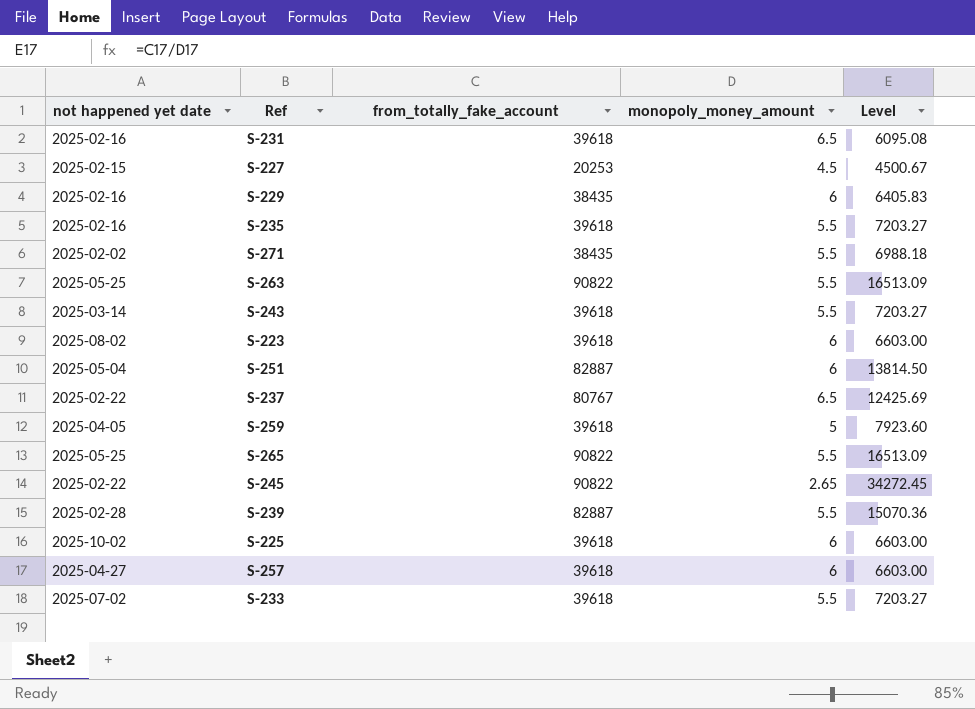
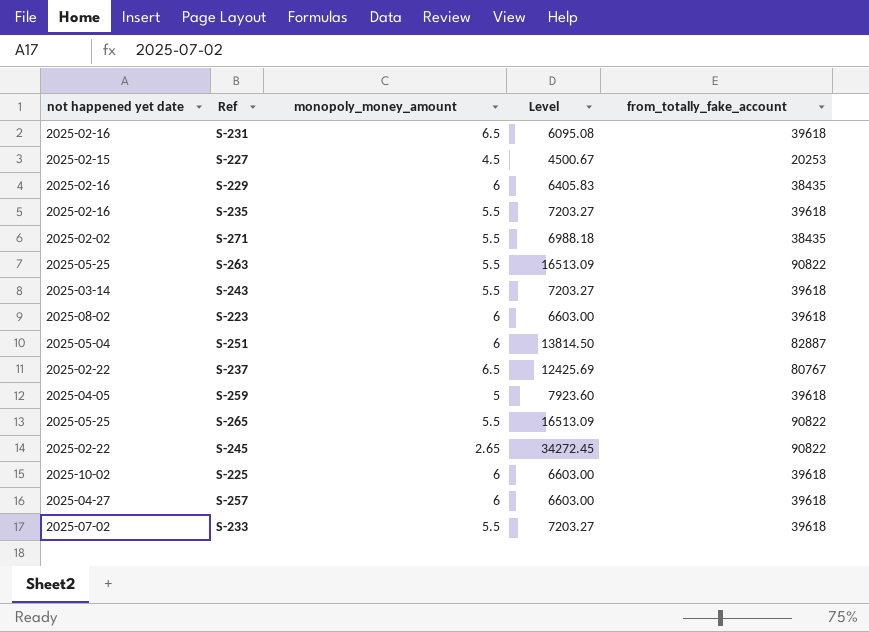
column from_totally_fake_account | position: 3 -> 5
row S-239: 2025-02-28 | 82887 | 5.5 | 15070.36 -> none

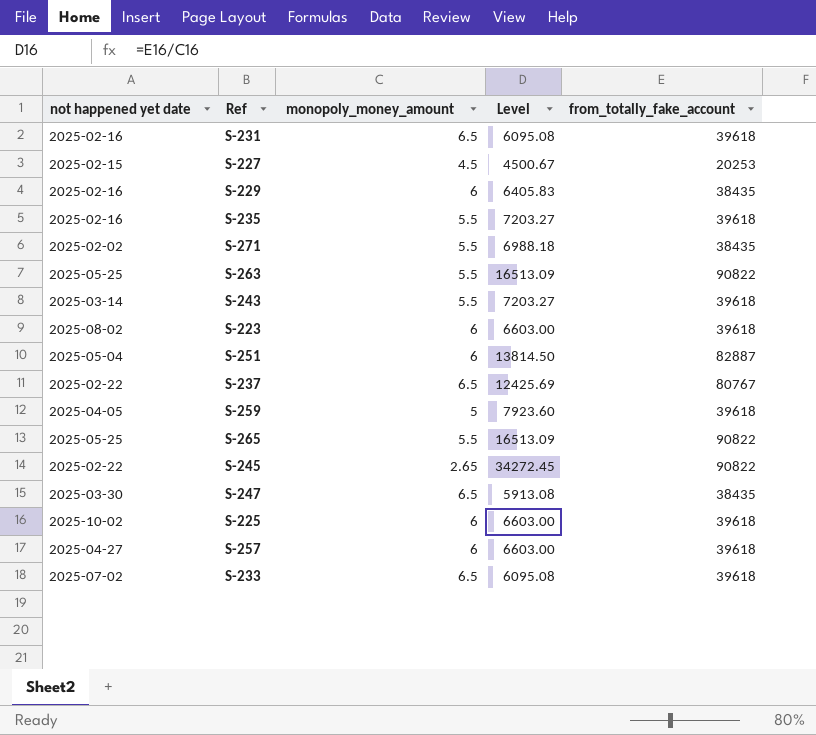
row S-247: none -> 2025-03-30 | 6.5 | 5913.08 | 38435
S-233 | monopoly_money_amount: 5.5 -> 6.5
S-233 | Level: 7203.27 -> 6095.08

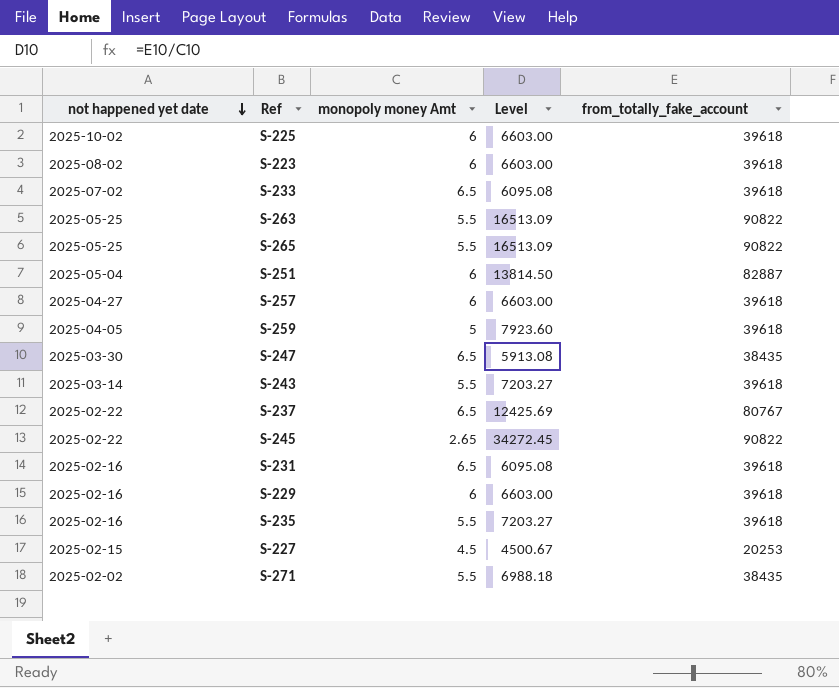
row order: none -> not happened yet date descending
column name: monopoly_money_amount -> monopoly money Amt
S-229 | Level: 6405.83 -> 6603.00
S-229 | from_totally_fake_account: 38435 -> 39618

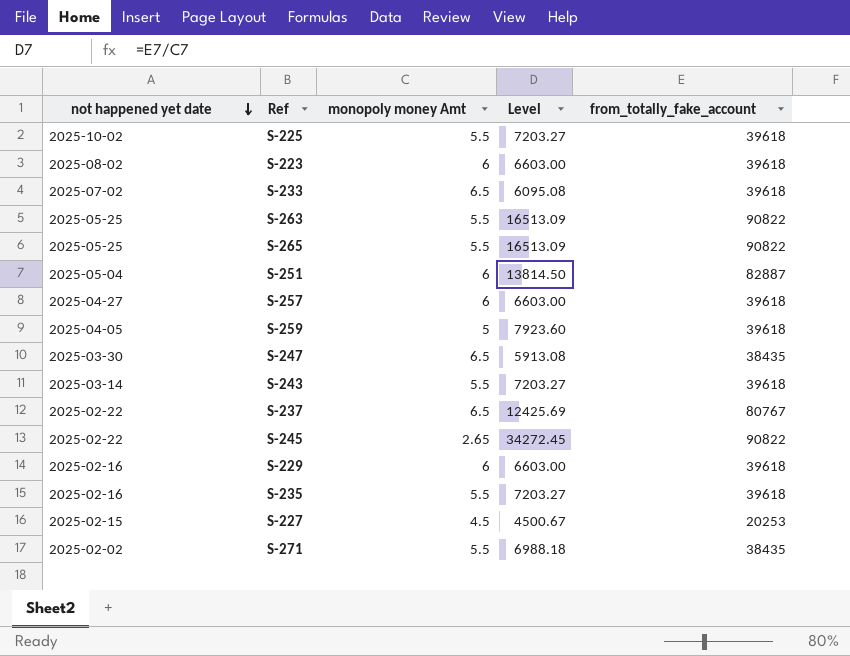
row S-231: 2025-02-16 | 6.5 | 6095.08 | 39618 -> none
S-225 | monopoly money Amt: 6 -> 5.5
S-225 | Level: 6603.00 -> 7203.27

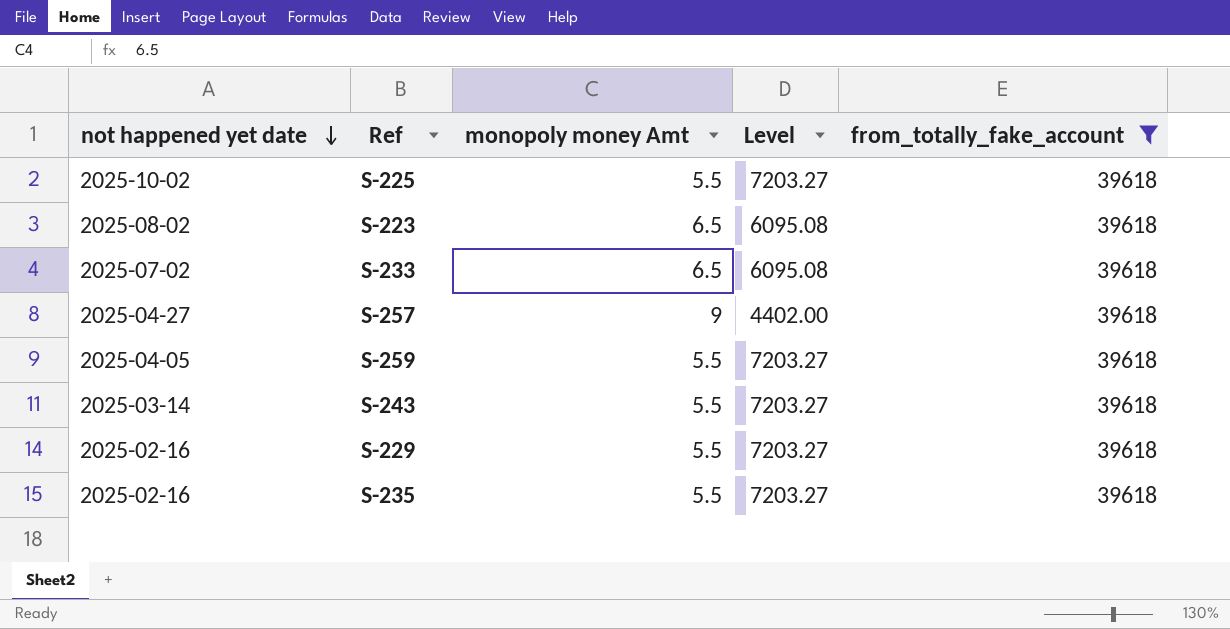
filter: none -> from_totally_fake_account = 39618
S-223 | monopoly money Amt: 6 -> 6.5
S-223 | Level: 6603.00 -> 6095.08
S-257 | monopoly money Amt: 6 -> 9
S-257 | Level: 6603.00 -> 4402.00
S-259 | monopoly money Amt: 5 -> 5.5
S-259 | Level: 7923.60 -> 7203.27
S-229 | monopoly money Amt: 6 -> 5.5
S-229 | Level: 6603.00 -> 7203.27

